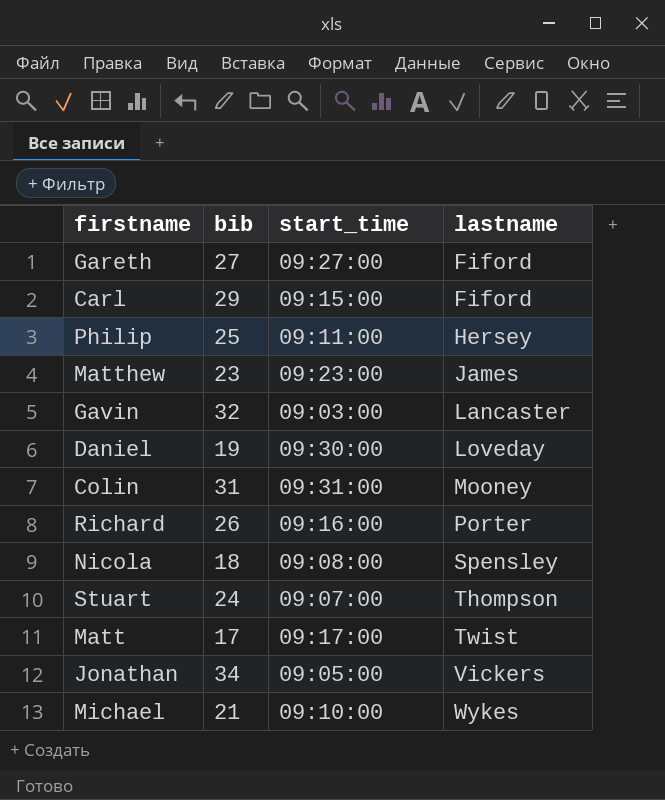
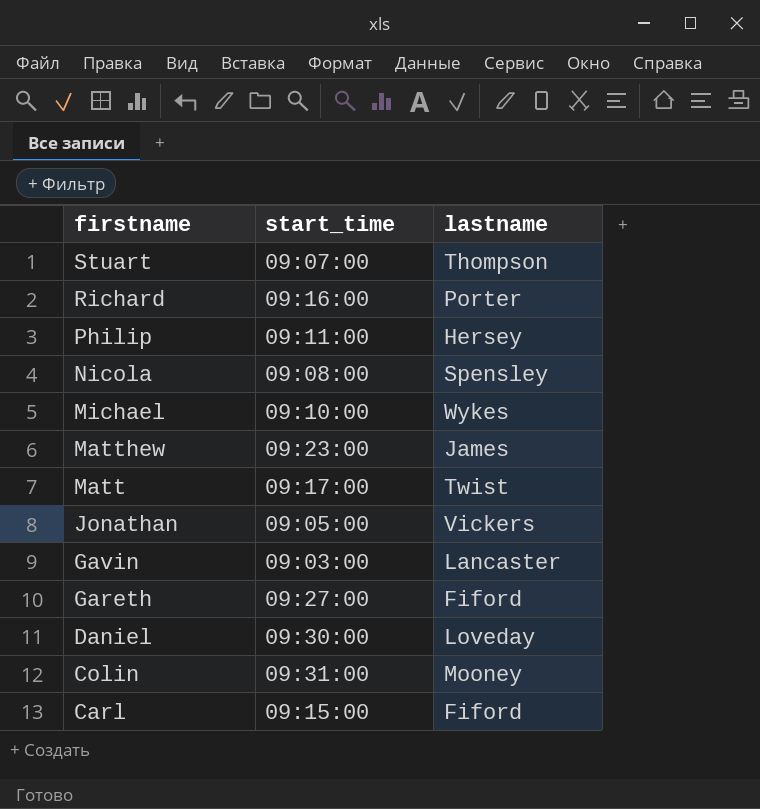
row order: lastname ascending -> firstname descending
column bib | position: 2 -> none

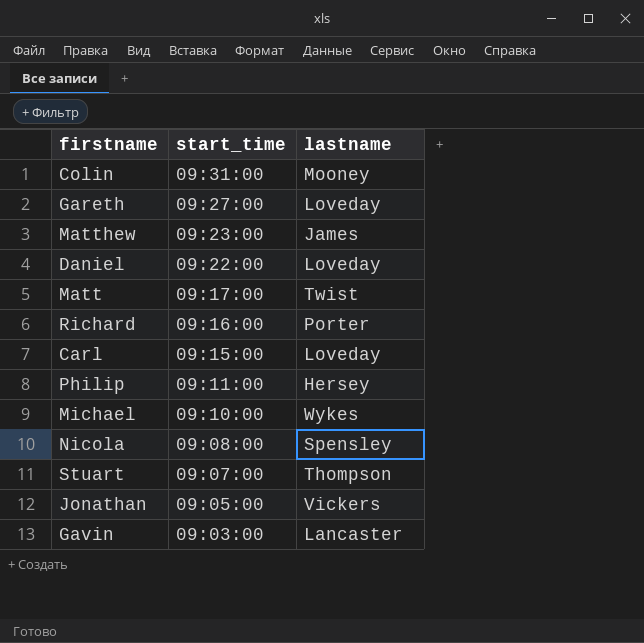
row order: firstname descending -> start_time descending
Gareth | lastname: Fiford -> Loveday
Daniel | start_time: 09:30:00 -> 09:22:00
Carl | lastname: Fiford -> Loveday

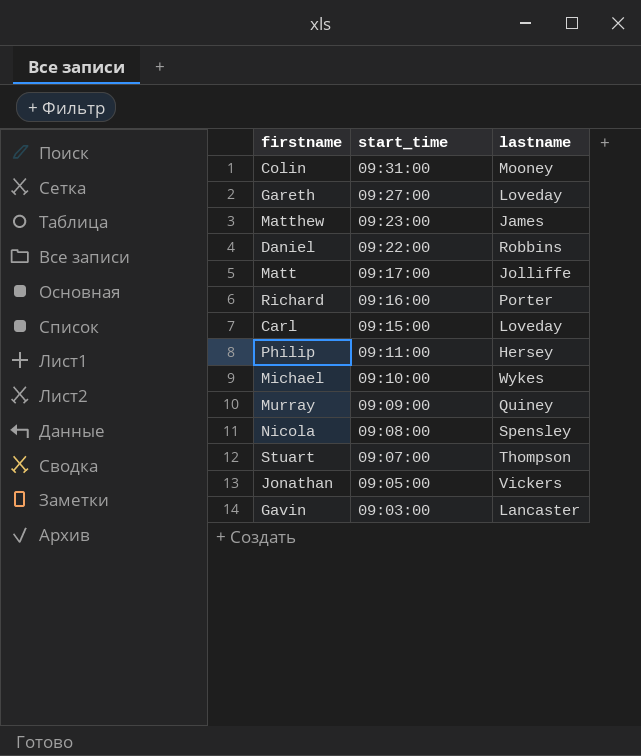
Daniel | lastname: Loveday -> Robbins
Matt | lastname: Twist -> Jolliffe
row Murray: none -> 09:09:00 | Quiney

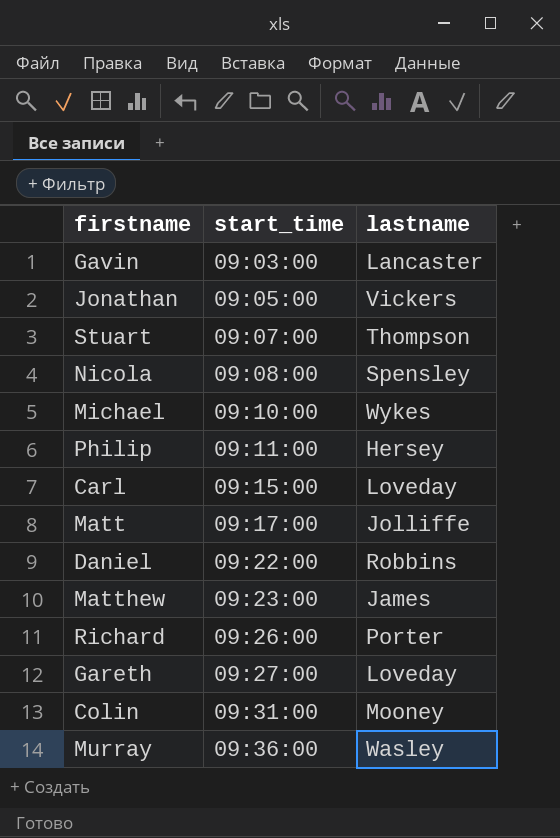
row order: start_time descending -> start_time ascending
Richard | start_time: 09:16:00 -> 09:26:00
Murray | start_time: 09:09:00 -> 09:36:00
Murray | lastname: Quiney -> Wasley

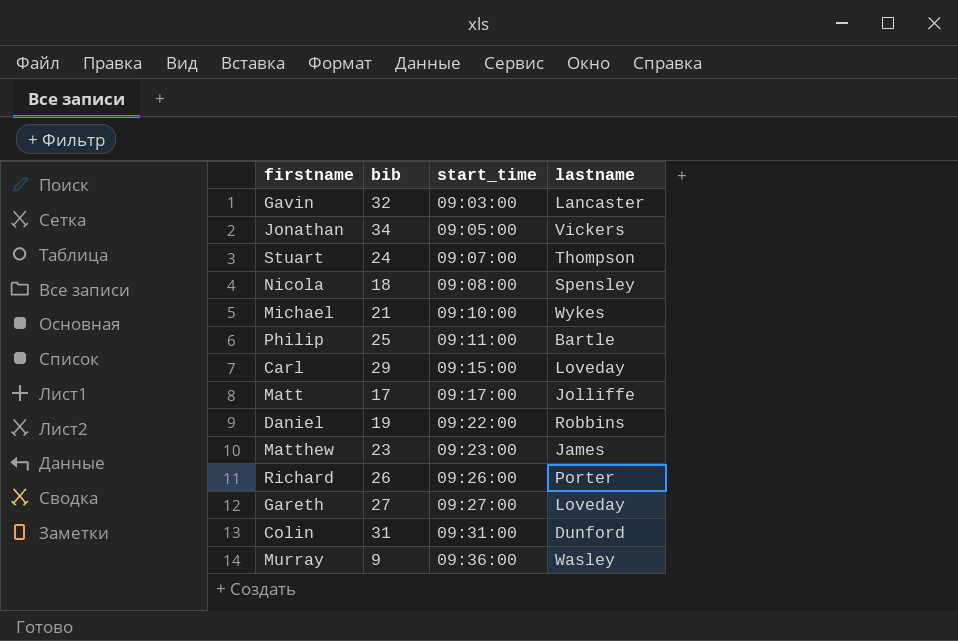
column bib | position: none -> 2
Philip | lastname: Hersey -> Bartle
Colin | lastname: Mooney -> Dunford

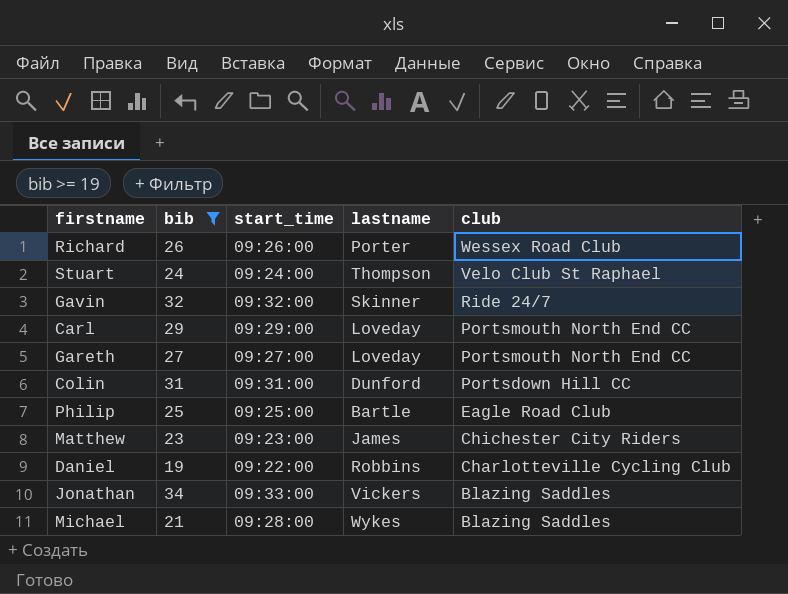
filter: none -> bib >= 19
row order: start_time ascending -> club descending
column club | position: none -> 5
Stuart | start_time: 09:07:00 -> 09:24:00
Gavin | start_time: 09:03:00 -> 09:32:00
Gavin | lastname: Lancaster -> Skinner
Carl | start_time: 09:15:00 -> 09:29:00
Philip | start_time: 09:11:00 -> 09:25:00
Jonathan | start_time: 09:05:00 -> 09:33:00
Michael | start_time: 09:10:00 -> 09:28:00

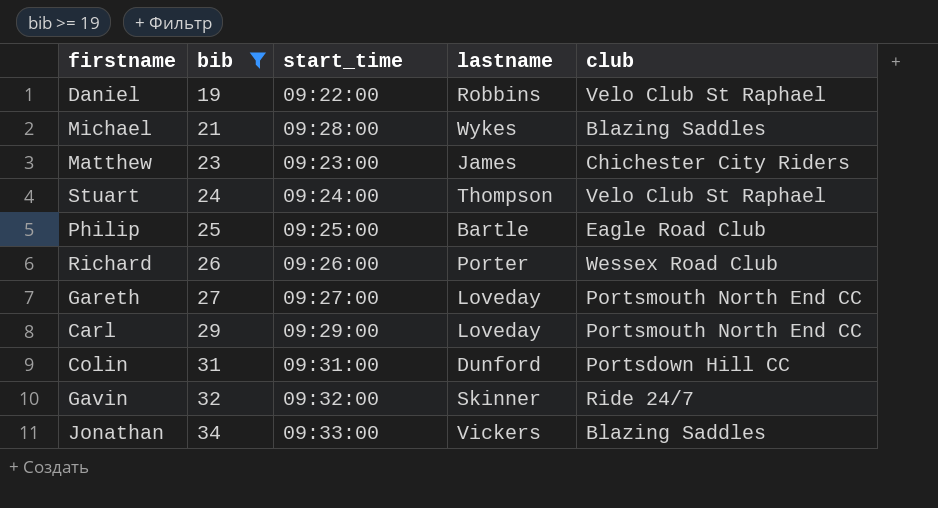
row order: club descending -> bib ascending
Daniel | club: Charlotteville Cycling Club -> Velo Club St Raphael

